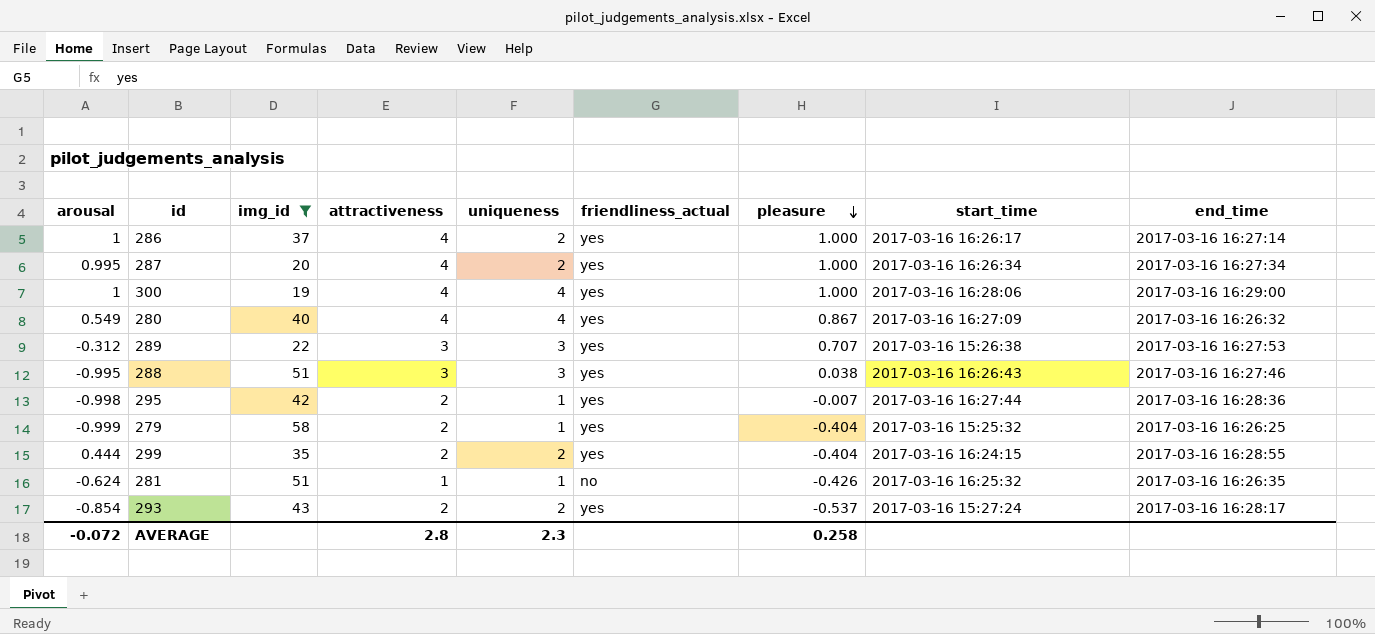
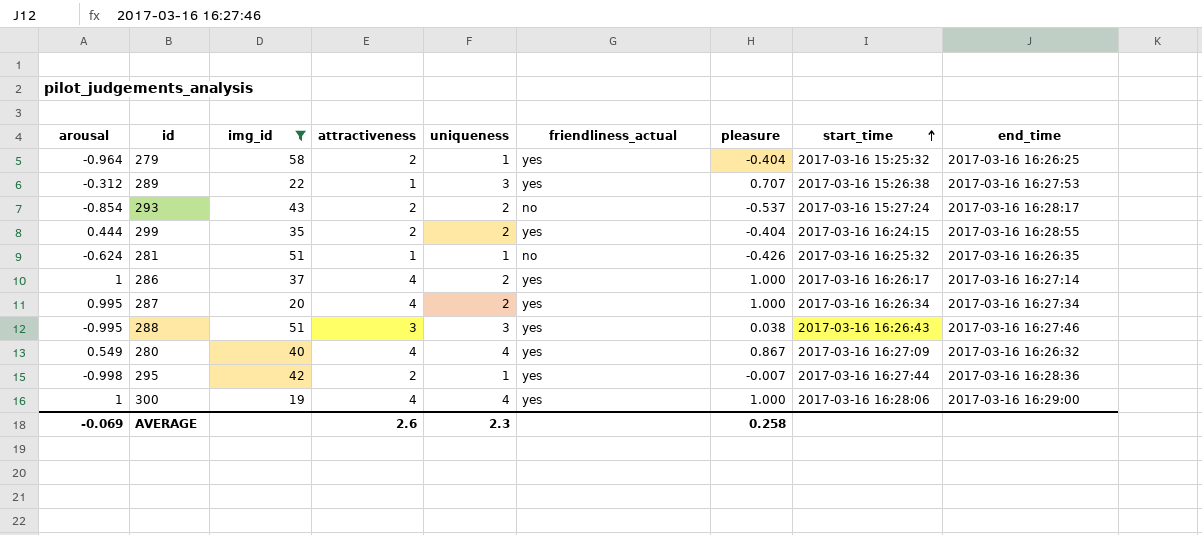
row order: pleasure descending -> start_time ascending
279 | arousal: -0.999 -> -0.964
289 | attractiveness: 3 -> 1
293 | friendliness_actual: yes -> no
AVERAGE | arousal: -0.072 -> -0.069
AVERAGE | attractiveness: 2.8 -> 2.6

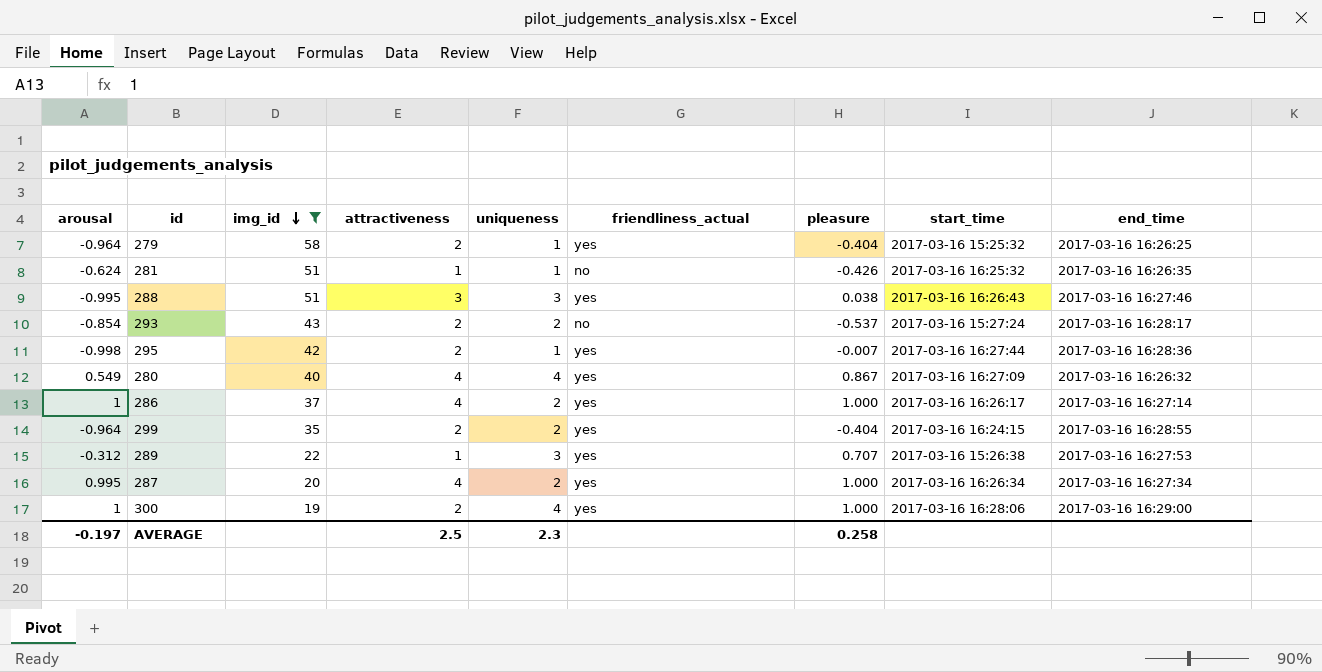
row order: start_time ascending -> img_id descending
299 | arousal: 0.444 -> -0.964
300 | attractiveness: 4 -> 2
AVERAGE | arousal: -0.069 -> -0.197
AVERAGE | attractiveness: 2.6 -> 2.5

